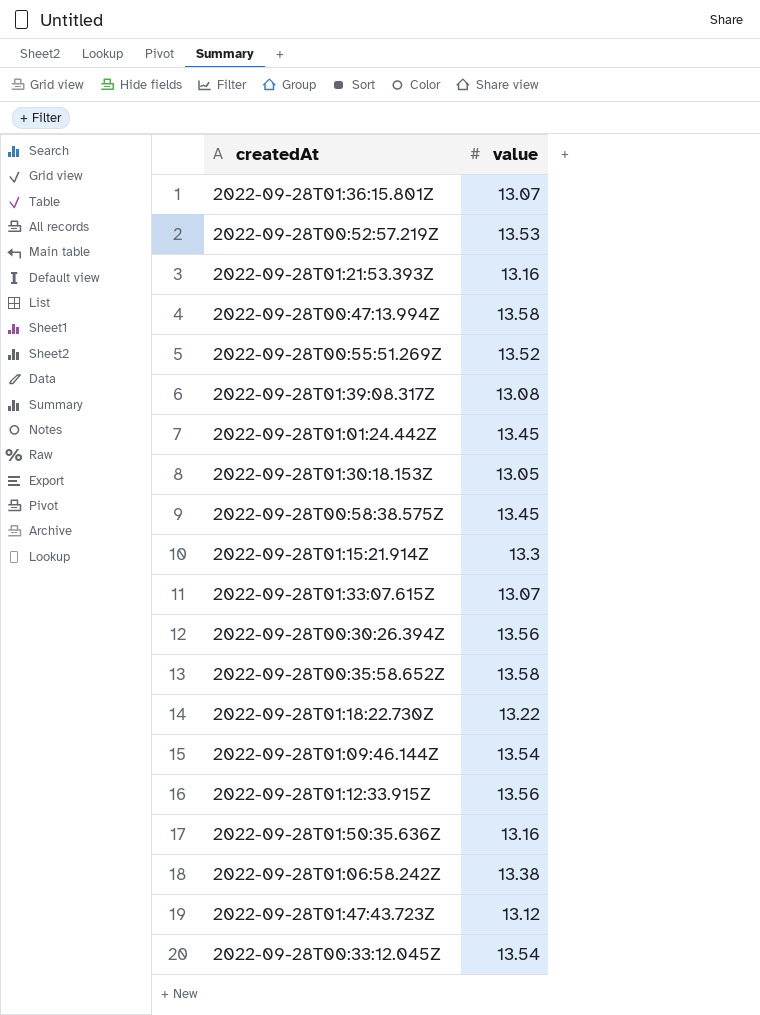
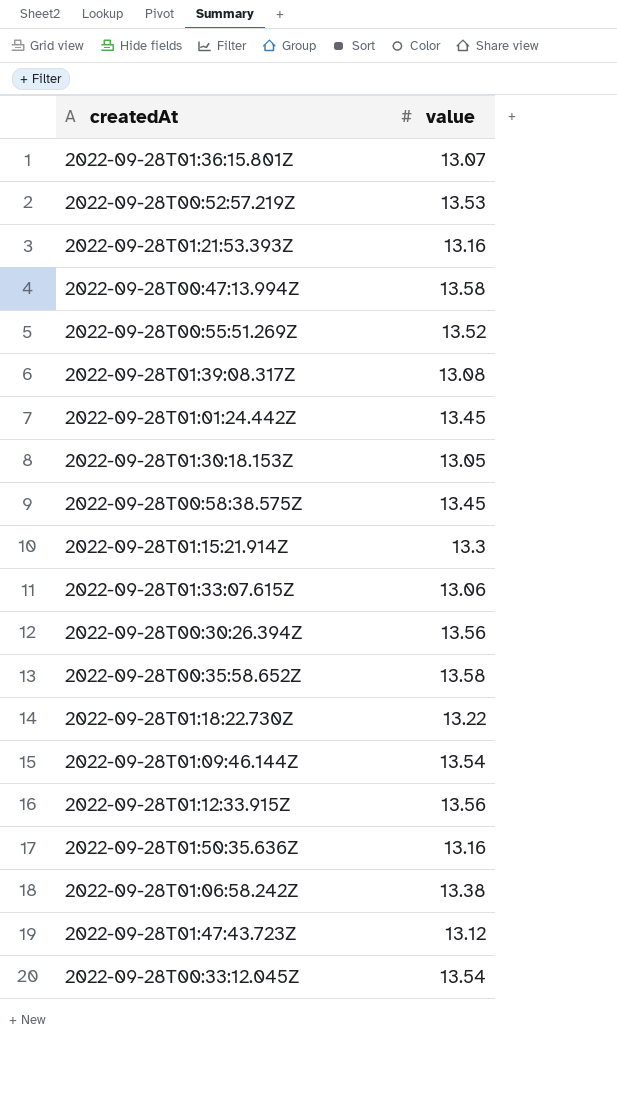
2022-09-28T01:33:07.615Z | value: 13.07 -> 13.06

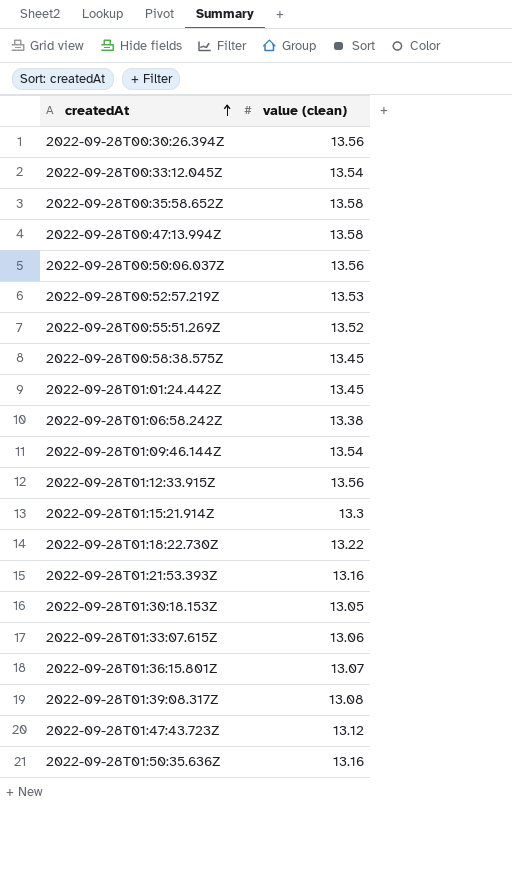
row order: none -> createdAt ascending
column name: value -> value (clean)
row 2022-09-28T00:50:06.037Z: none -> 13.56

